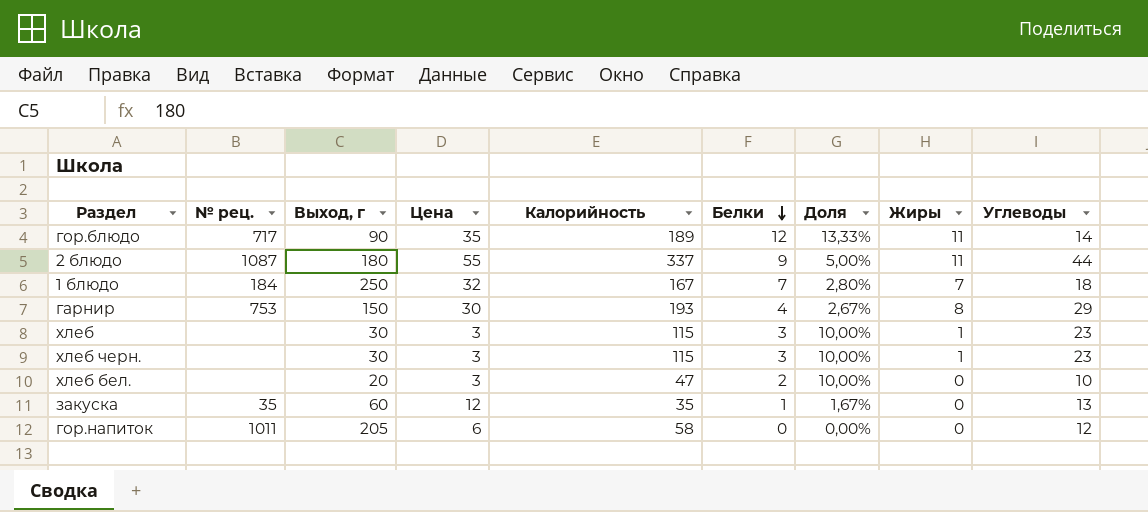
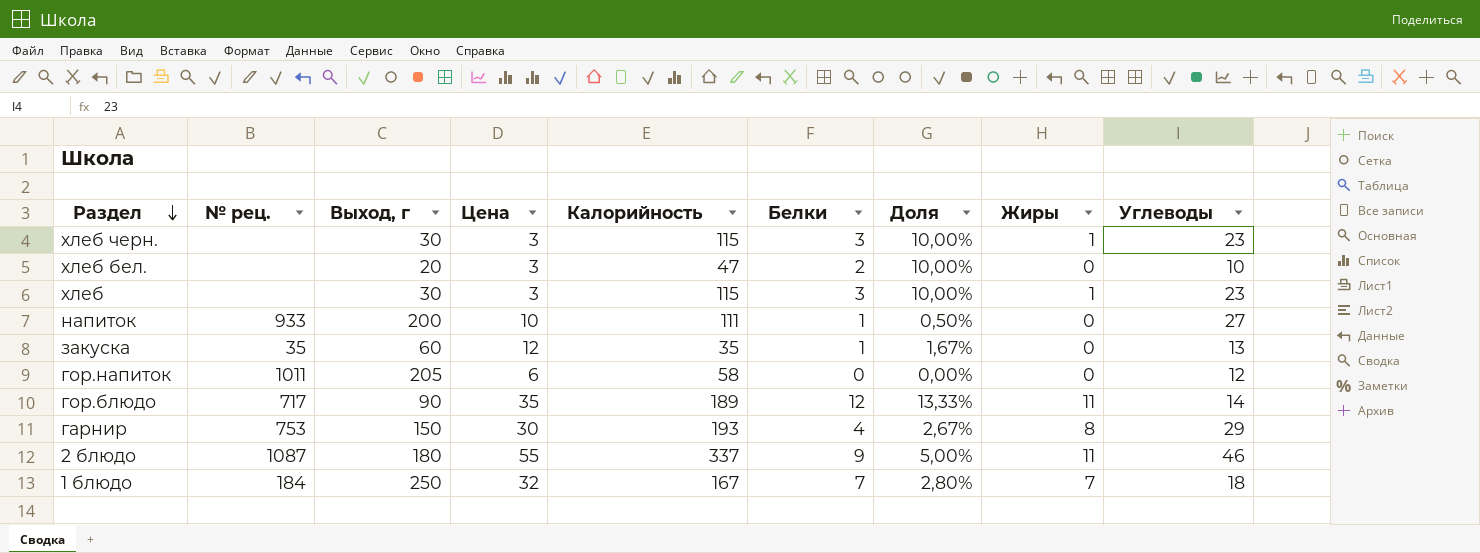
row order: Белки descending -> Раздел descending
row напиток: none -> 933 | 200 | 10 | 111 | 1 | 0,50% | 0 | 27
2 блюдо | Углеводы: 44 -> 46

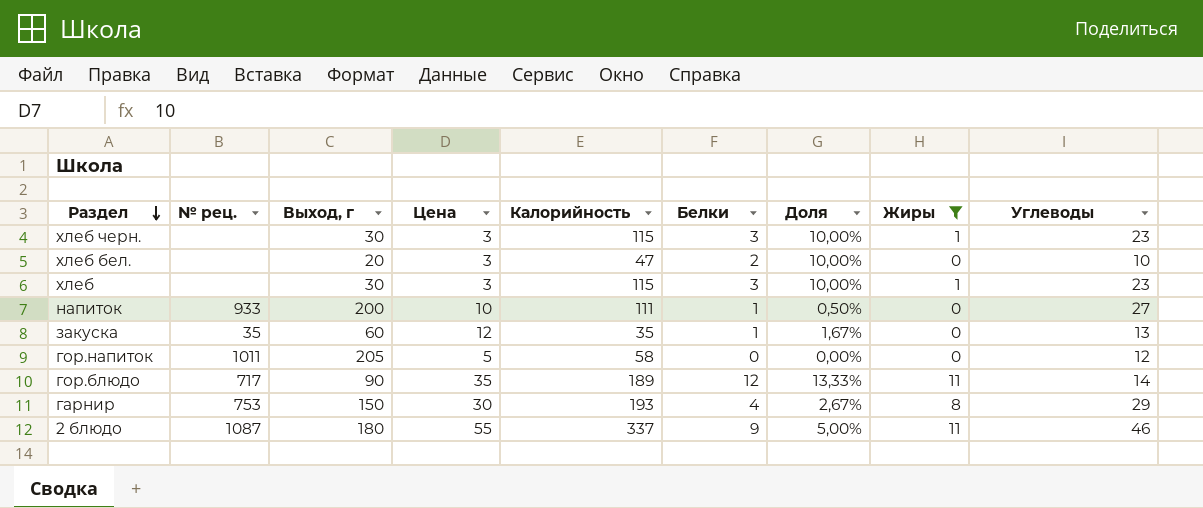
filter: none -> Жиры != 7
гор.напиток | Цена: 6 -> 5

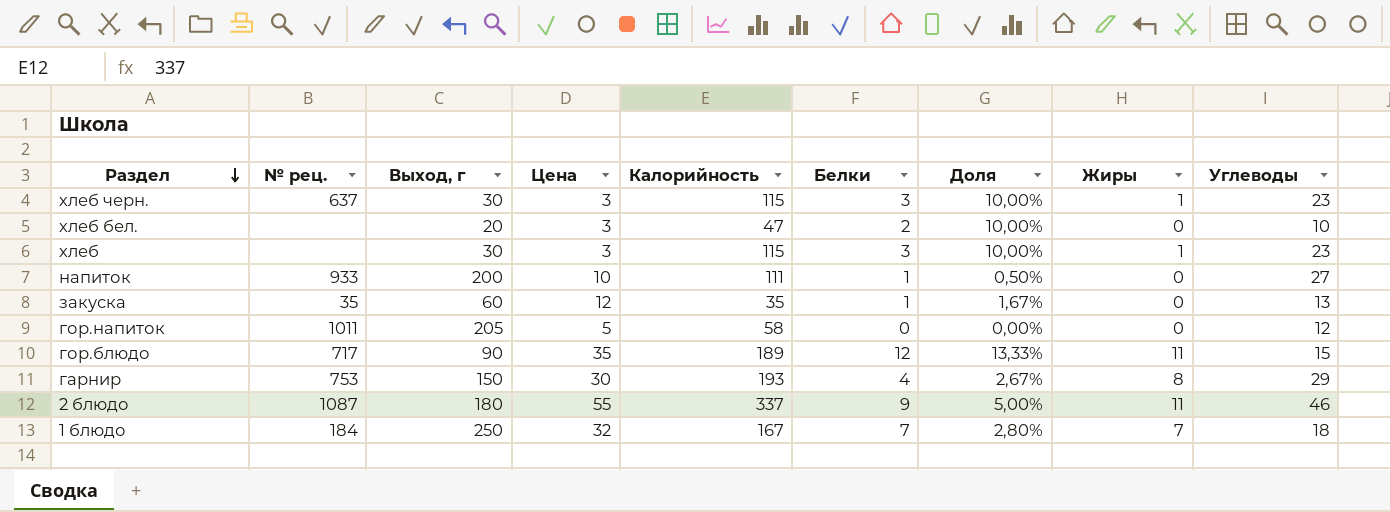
filter: Жиры != 7 -> none
хлеб черн. | № рец.: none -> 637
гор.блюдо | Углеводы: 14 -> 15

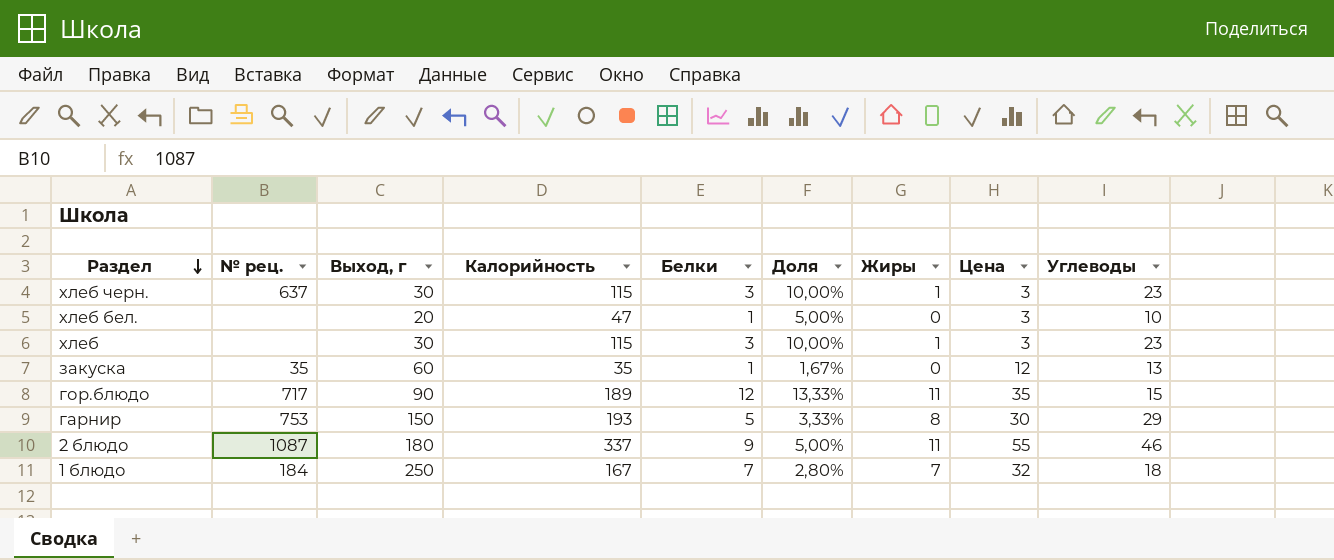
column Цена | position: 4 -> 8
row напиток: 933 | 200 | 10 | 111 | 1 | 0,50% | 0 | 27 -> none
row гор.напиток: 1011 | 205 | 5 | 58 | 0 | 0,00% | 0 | 12 -> none
хлеб бел. | Белки: 2 -> 1
хлеб бел. | Доля: 10,00% -> 5,00%
гарнир | Белки: 4 -> 5
гарнир | Доля: 2,67% -> 3,33%

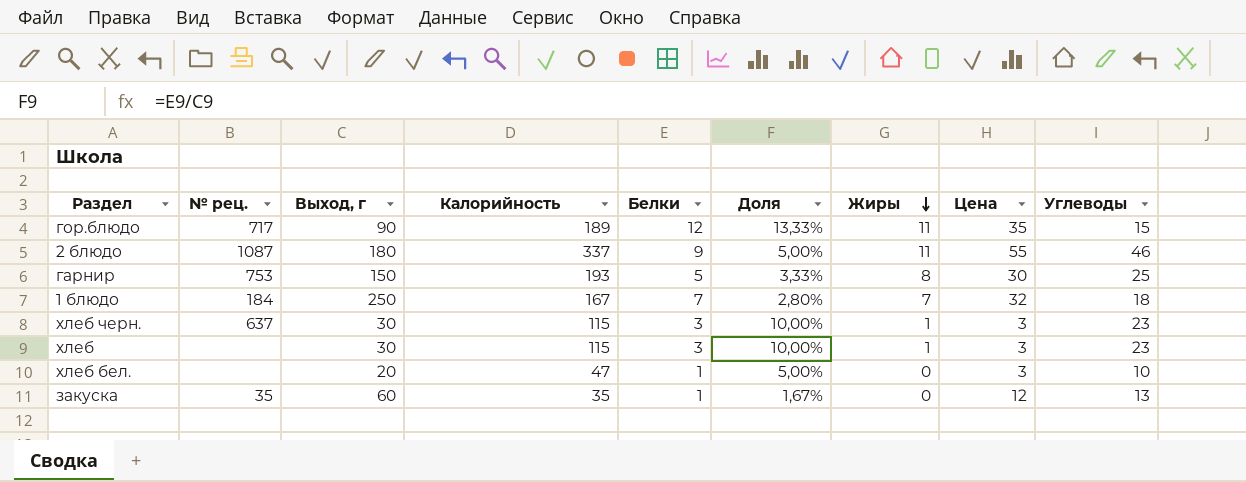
row order: Раздел descending -> Жиры descending
гарнир | Углеводы: 29 -> 25

